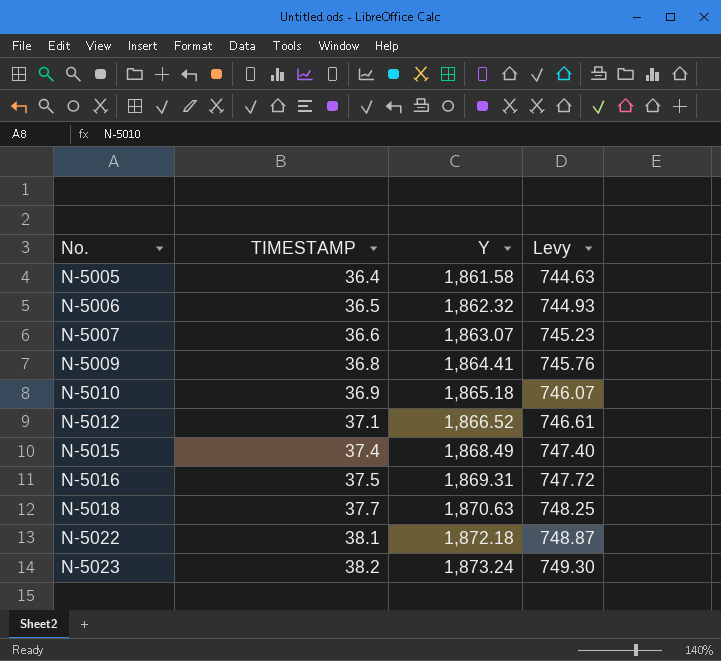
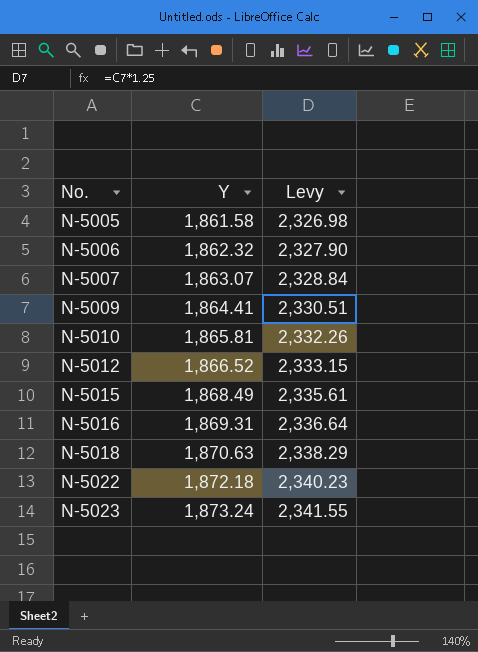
column TIMESTAMP | position: 2 -> none
column Levy | formula: [Y] * 0.4 -> [Y] * 1.25
N-5010 | Y: 1,865.18 -> 1,865.81

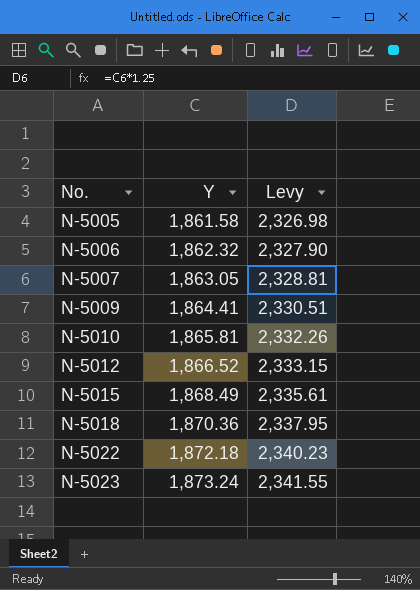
row N-5016: 1,869.31 | 2,336.64 -> none
N-5007 | Y: 1,863.07 -> 1,863.05
N-5007 | Levy: 2,328.84 -> 2,328.81
N-5018 | Y: 1,870.63 -> 1,870.36
N-5018 | Levy: 2,338.29 -> 2,337.95

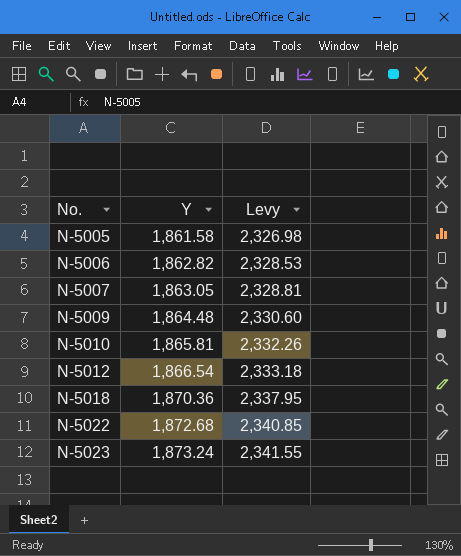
row N-5015: 1,868.49 | 2,335.61 -> none
N-5006 | Y: 1,862.32 -> 1,862.82
N-5006 | Levy: 2,327.90 -> 2,328.53
N-5009 | Y: 1,864.41 -> 1,864.48
N-5009 | Levy: 2,330.51 -> 2,330.60
N-5012 | Y: 1,866.52 -> 1,866.54
N-5012 | Levy: 2,333.15 -> 2,333.18
N-5022 | Y: 1,872.18 -> 1,872.68
N-5022 | Levy: 2,340.23 -> 2,340.85

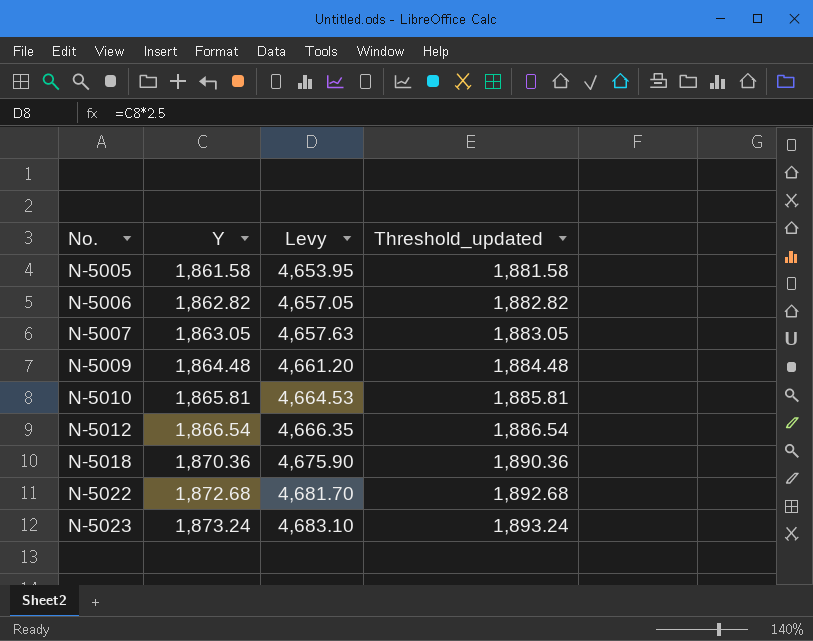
column Levy | formula: [Y] * 1.25 -> [Y] * 2.5
column Threshold_updated | formula: none -> [Y] + 20

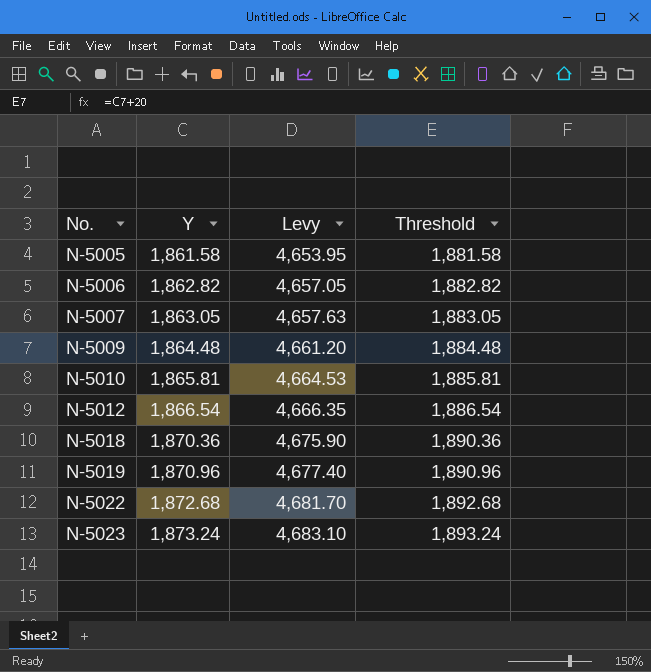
column name: Threshold_updated -> Threshold
row N-5019: none -> 1,870.96 | 4,677.40 | 1,890.96

